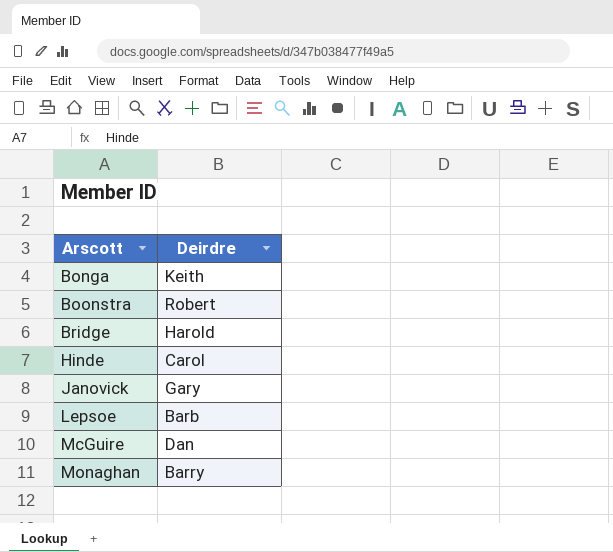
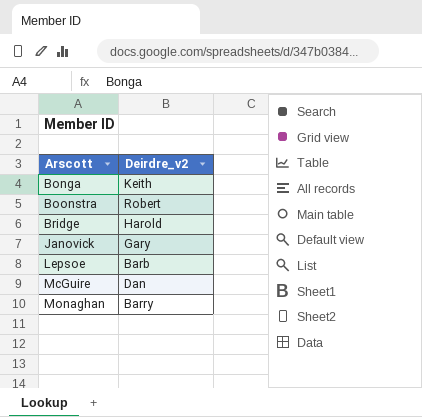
column name: Deirdre -> Deirdre_v2
row Hinde: Carol -> none

